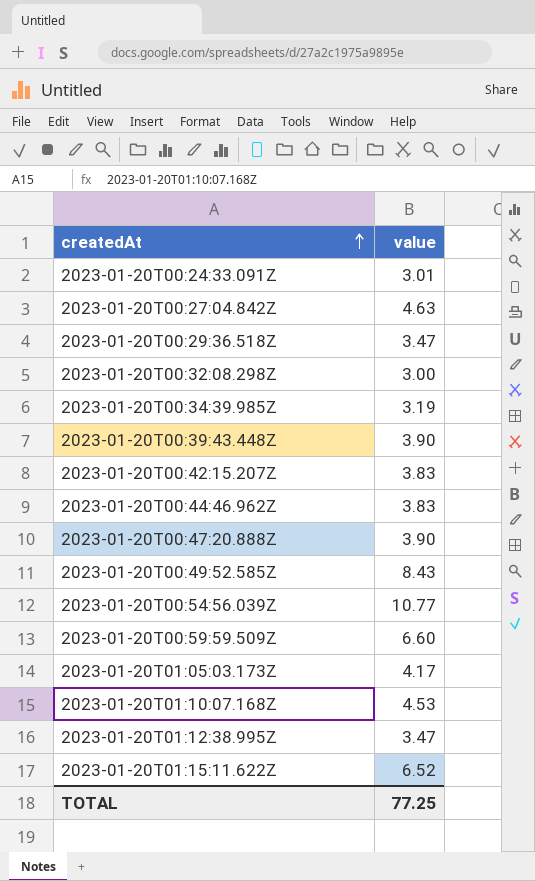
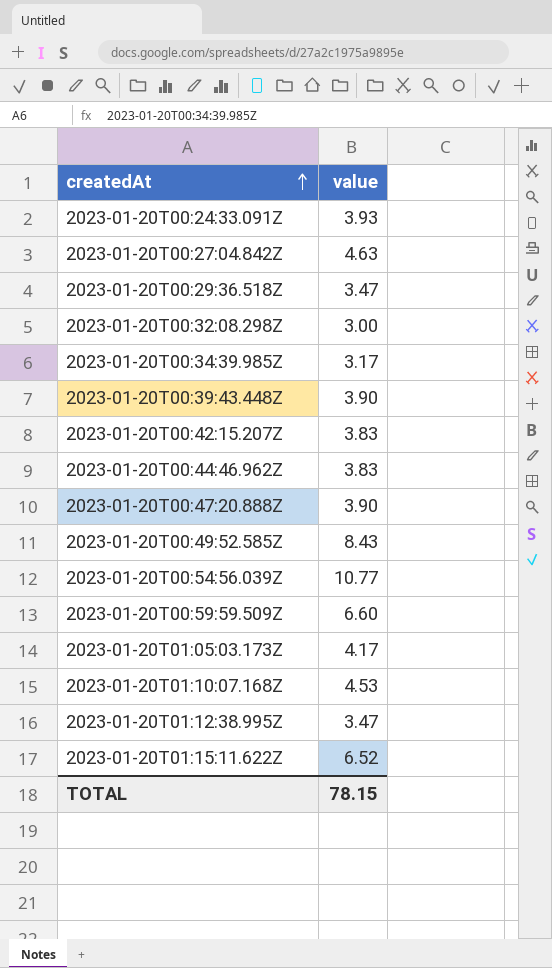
2023-01-20T00:24:33.091Z | value: 3.01 -> 3.93
2023-01-20T00:34:39.985Z | value: 3.19 -> 3.17
TOTAL | value: 77.25 -> 78.15

